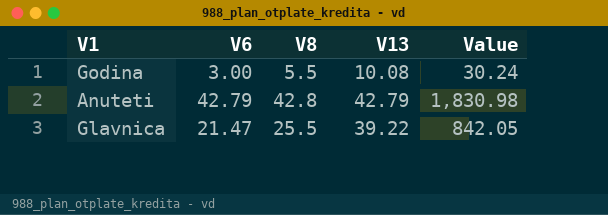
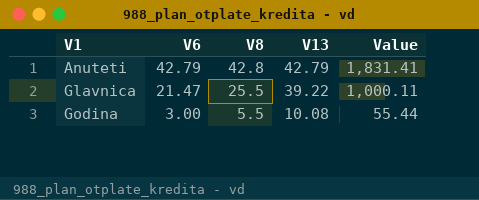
row order: none -> V1 ascending
column Value | formula: [V6] * [V13] -> [V8] * [V13]

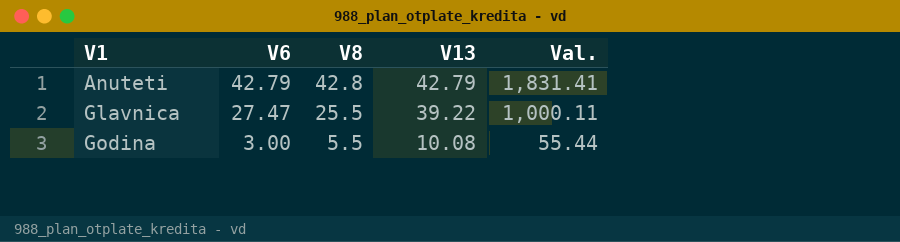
column name: Value -> Val.
Glavnica | V6: 21.47 -> 27.47

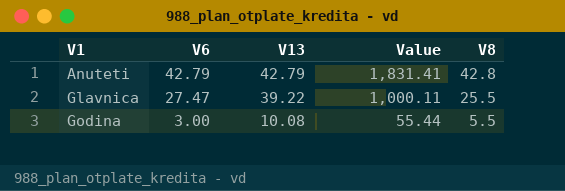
column name: Val. -> Value
column V8 | position: 3 -> 5

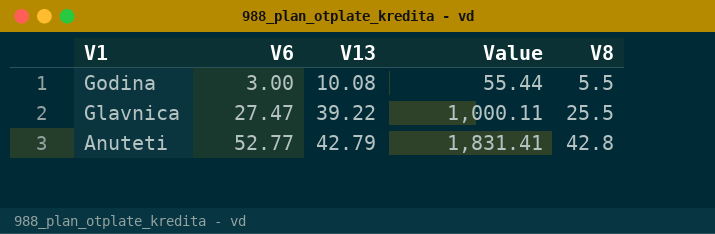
row order: V1 ascending -> V1 descending
Anuteti | V6: 42.79 -> 52.77

